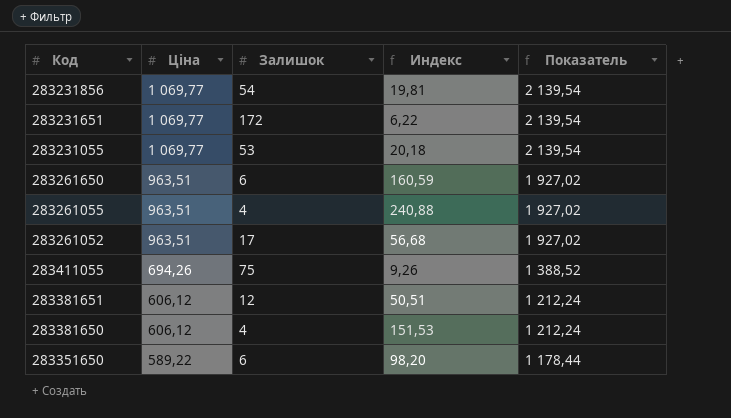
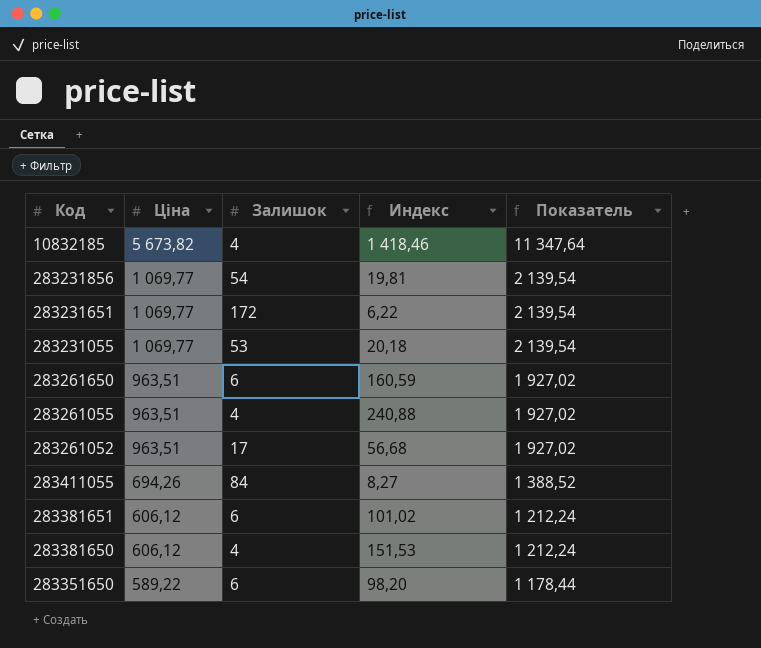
row 10832185: none -> 5 673,82 | 4 | 1 418,46 | 11 347,64
283411055 | Залишок: 75 -> 84
283411055 | Индекс: 9,26 -> 8,27
283381651 | Залишок: 12 -> 6
283381651 | Индекс: 50,51 -> 101,02

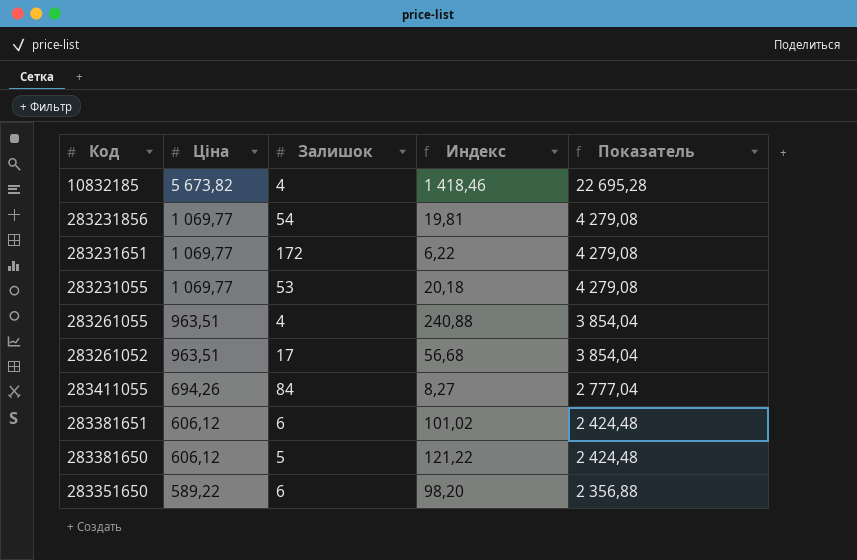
column Показатель | formula: [Ціна] * 2 -> [Ціна] * 4
row 283261650: 963,51 | 6 | 160,59 | 1 927,02 -> none
283381650 | Залишок: 4 -> 5
283381650 | Индекс: 151,53 -> 121,22

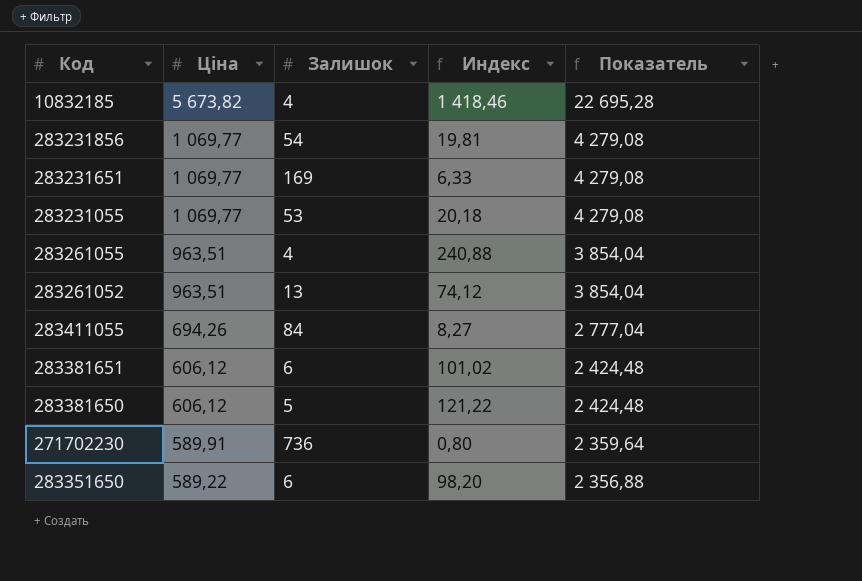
283231651 | Залишок: 172 -> 169
283231651 | Индекс: 6,22 -> 6,33
283261052 | Залишок: 17 -> 13
283261052 | Индекс: 56,68 -> 74,12
row 271702230: none -> 589,91 | 736 | 0,80 | 2 359,64

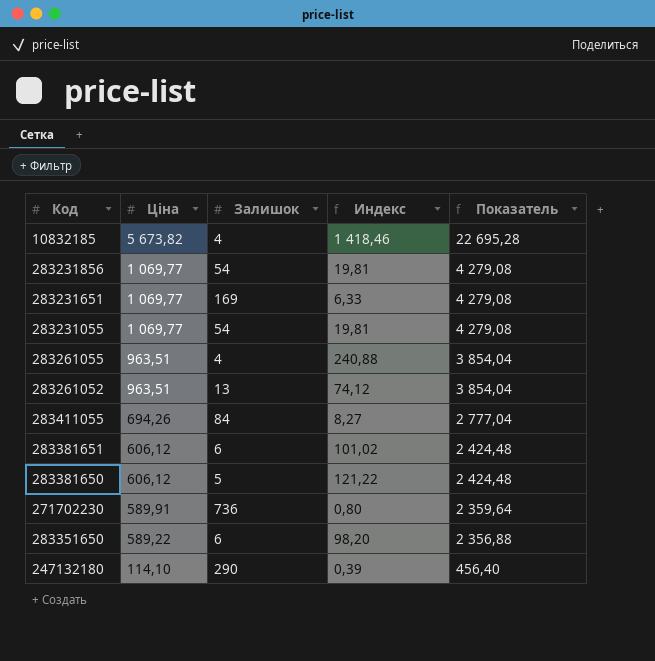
283231055 | Залишок: 53 -> 54
283231055 | Индекс: 20,18 -> 19,81
row 247132180: none -> 114,10 | 290 | 0,39 | 456,40

